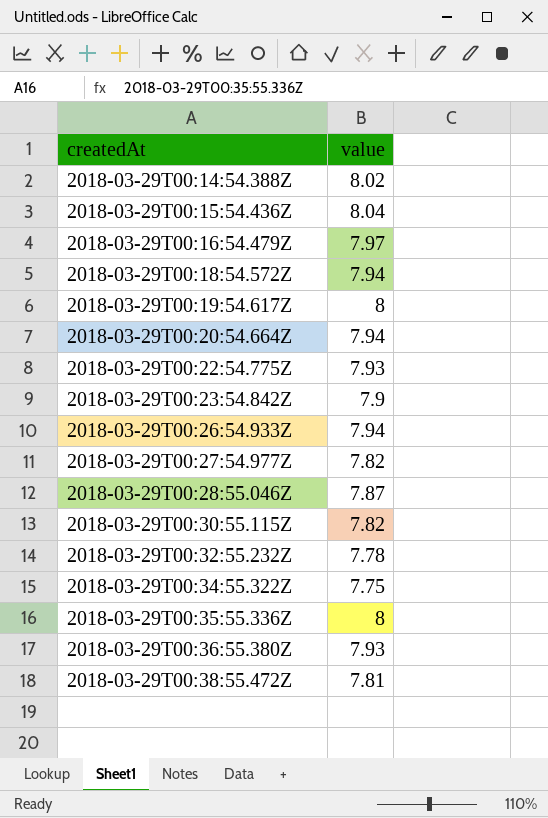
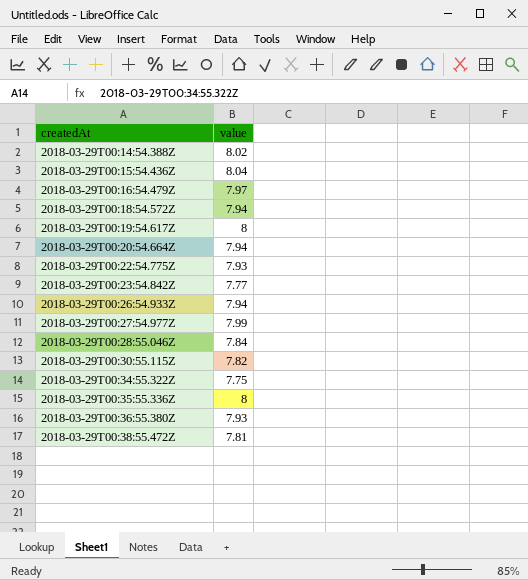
row 2018-03-29T00:32:55.232Z: 7.78 -> none
2018-03-29T00:23:54.842Z | value: 7.9 -> 7.77
2018-03-29T00:27:54.977Z | value: 7.82 -> 7.99
2018-03-29T00:28:55.046Z | value: 7.87 -> 7.84

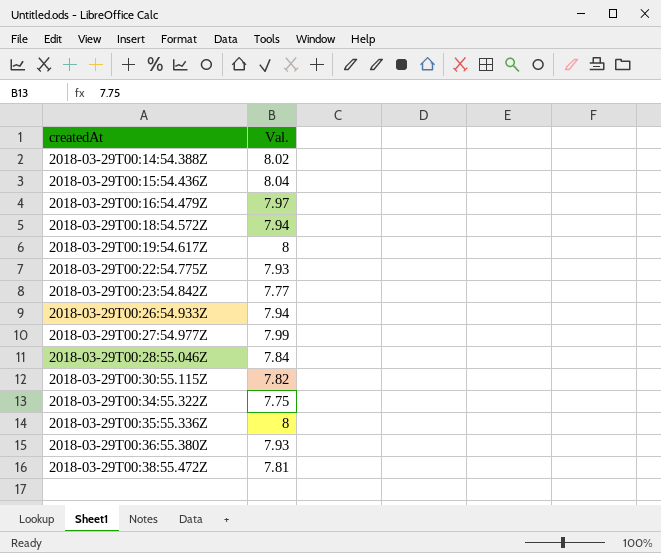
column name: value -> Val.
row 2018-03-29T00:20:54.664Z: 7.94 -> none

